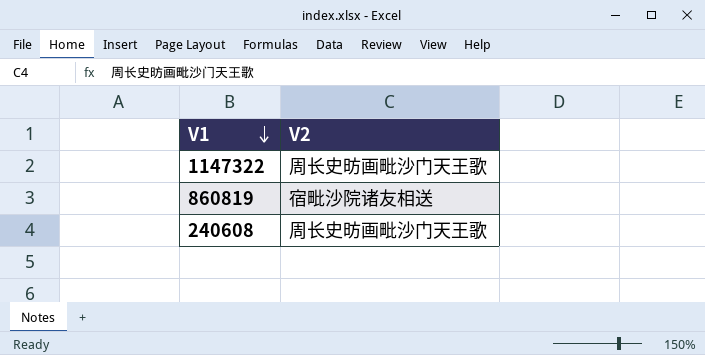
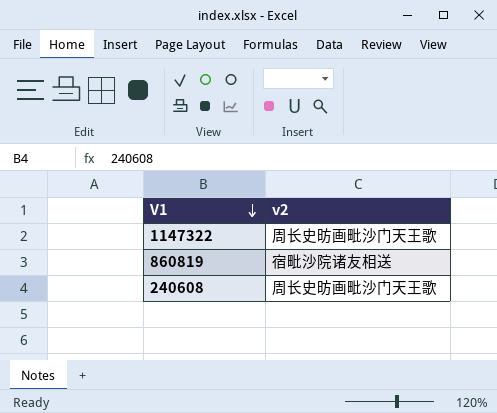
column name: V2 -> v2

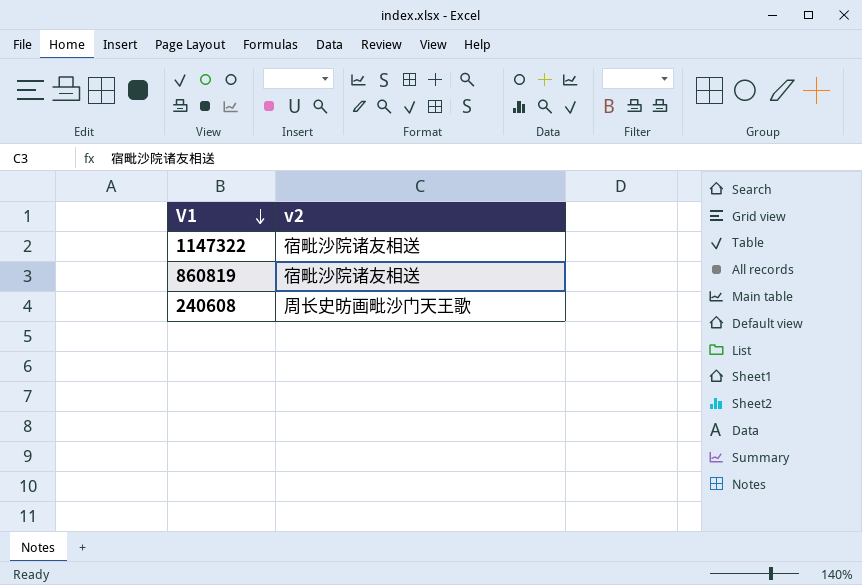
1147322 | v2: 周长史昉画毗沙门天王歌 -> 宿毗沙院诸友相送

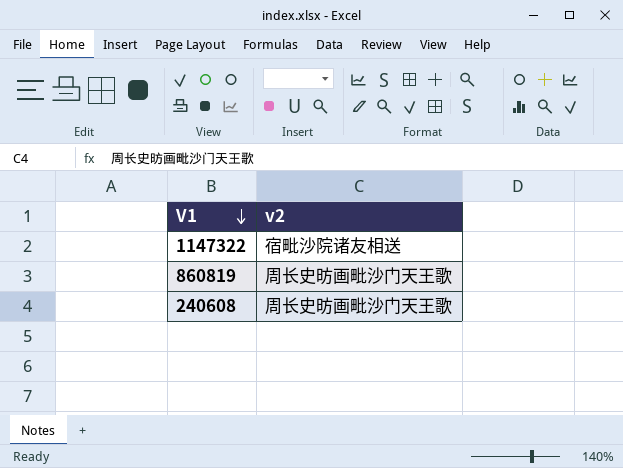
860819 | v2: 宿毗沙院诸友相送 -> 周长史昉画毗沙门天王歌

